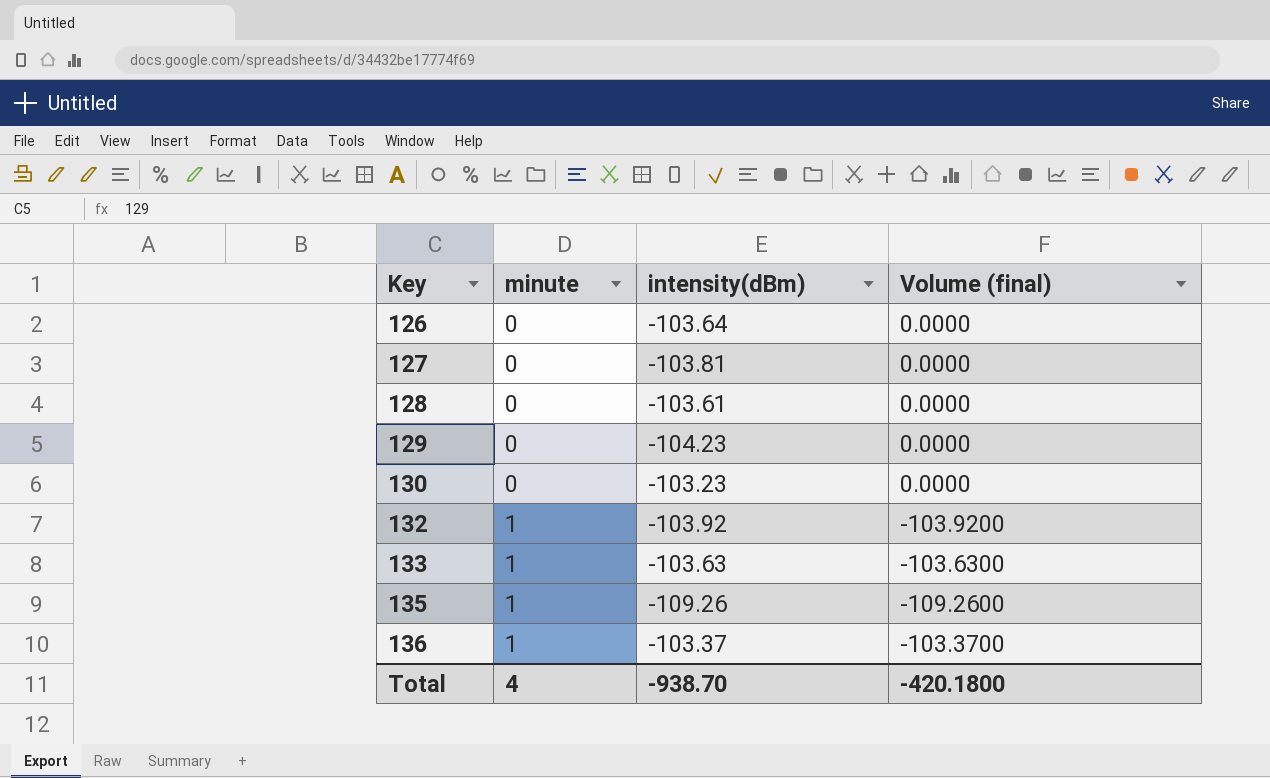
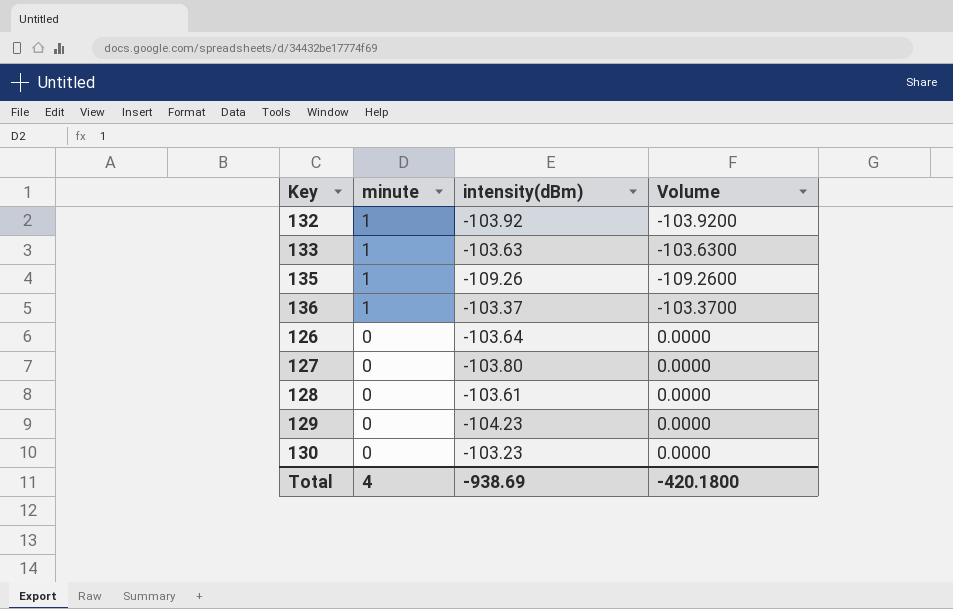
row order: Key ascending -> minute descending
column name: Volume (final) -> Volume
127 | intensity(dBm): -103.81 -> -103.80
Total | intensity(dBm): -938.70 -> -938.69

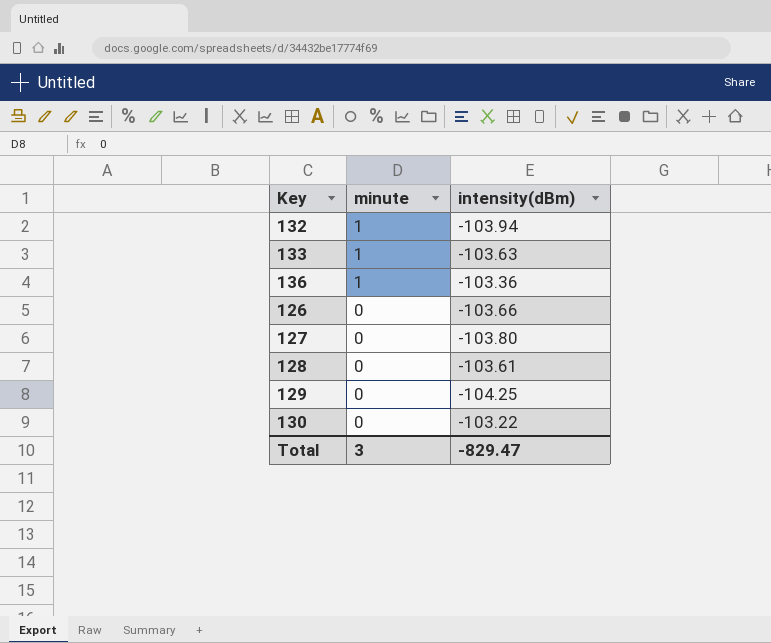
column Volume | formula: [minute] * [intensity(dBm)] -> none
row 135: 1 | -109.26 | -109.2600 -> none
132 | intensity(dBm): -103.92 -> -103.94
136 | intensity(dBm): -103.37 -> -103.36
126 | intensity(dBm): -103.64 -> -103.66
129 | intensity(dBm): -104.23 -> -104.25
130 | intensity(dBm): -103.23 -> -103.22
Total | minute: 4 -> 3
Total | intensity(dBm): -938.69 -> -829.47

